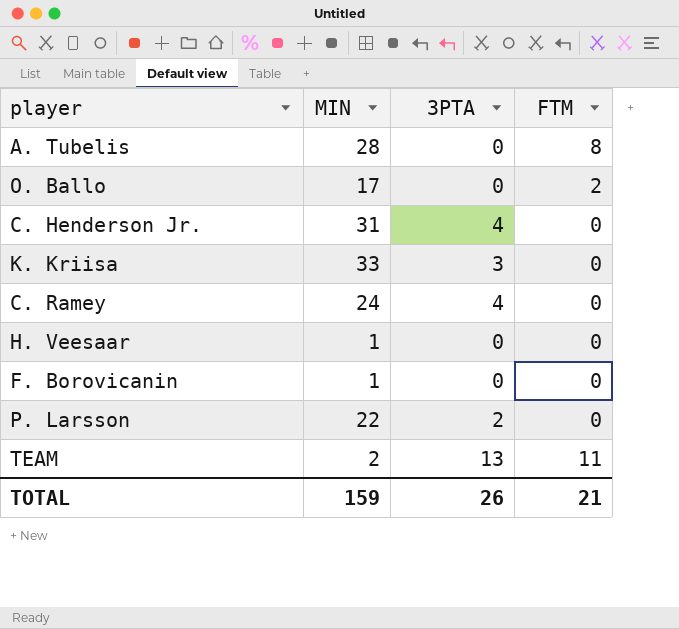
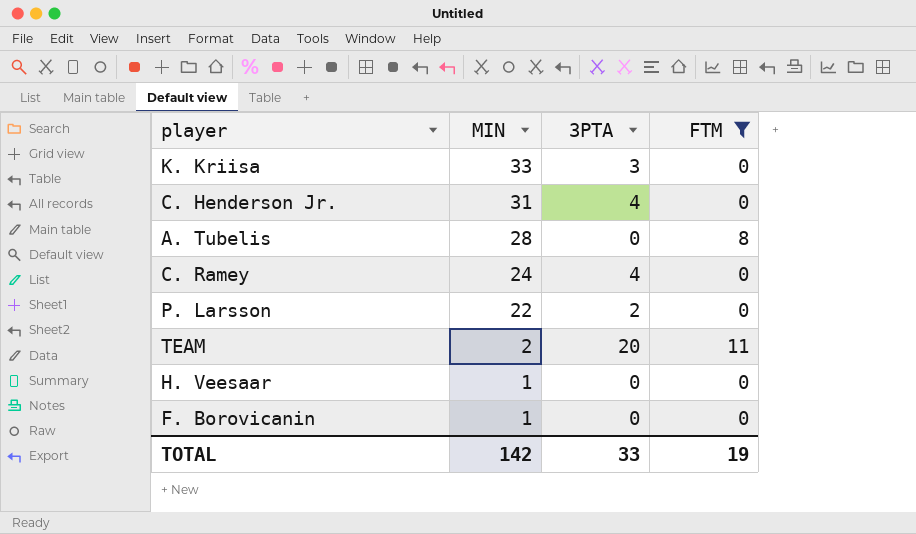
filter: none -> FTM != 2
row order: none -> MIN descending
TEAM | 3PTA: 13 -> 20
TOTAL | MIN: 159 -> 142
TOTAL | 3PTA: 26 -> 33
TOTAL | FTM: 21 -> 19

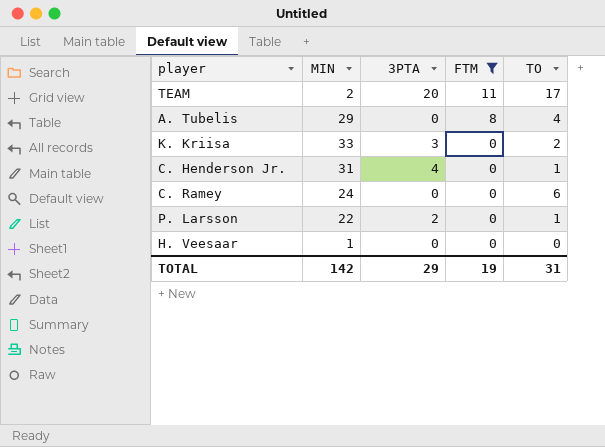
row order: MIN descending -> FTM descending
column TO | position: none -> 5
row F. Borovicanin: 1 | 0 | 0 -> none
A. Tubelis | MIN: 28 -> 29
C. Ramey | 3PTA: 4 -> 0
TOTAL | 3PTA: 33 -> 29

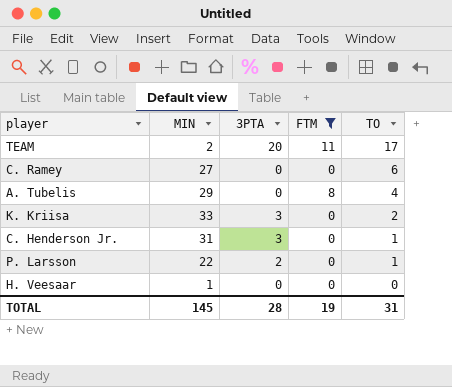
row order: FTM descending -> TO descending
C. Ramey | MIN: 24 -> 27
C. Henderson Jr. | 3PTA: 4 -> 3
TOTAL | MIN: 142 -> 145
TOTAL | 3PTA: 29 -> 28

